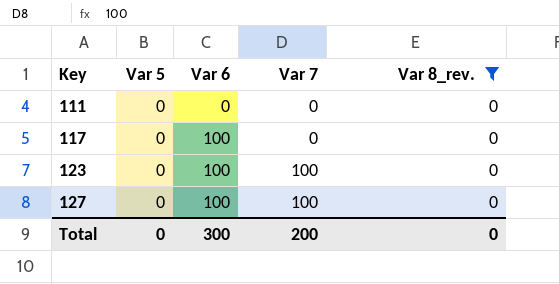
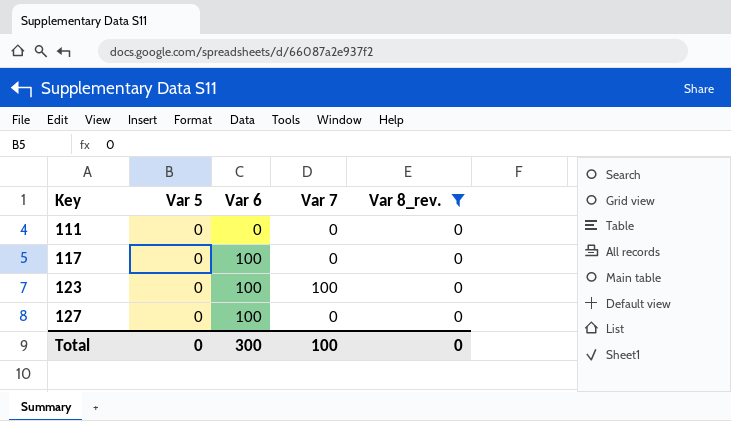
127 | Var 7: 100 -> 0
Total | Var 7: 200 -> 100

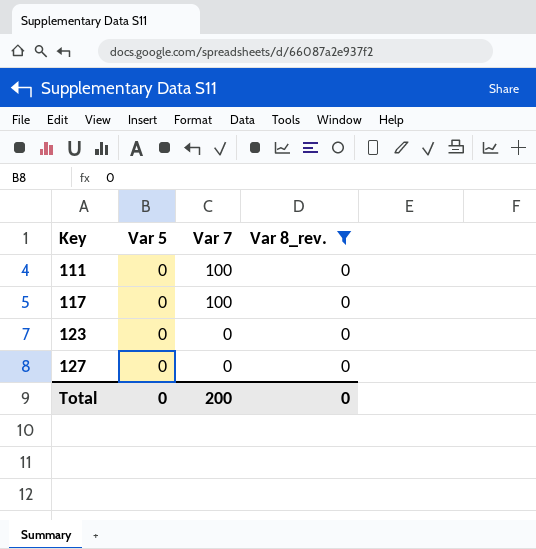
column Var 6 | position: 3 -> none
111 | Var 7: 0 -> 100
117 | Var 7: 0 -> 100
123 | Var 7: 100 -> 0
Total | Var 7: 100 -> 200

